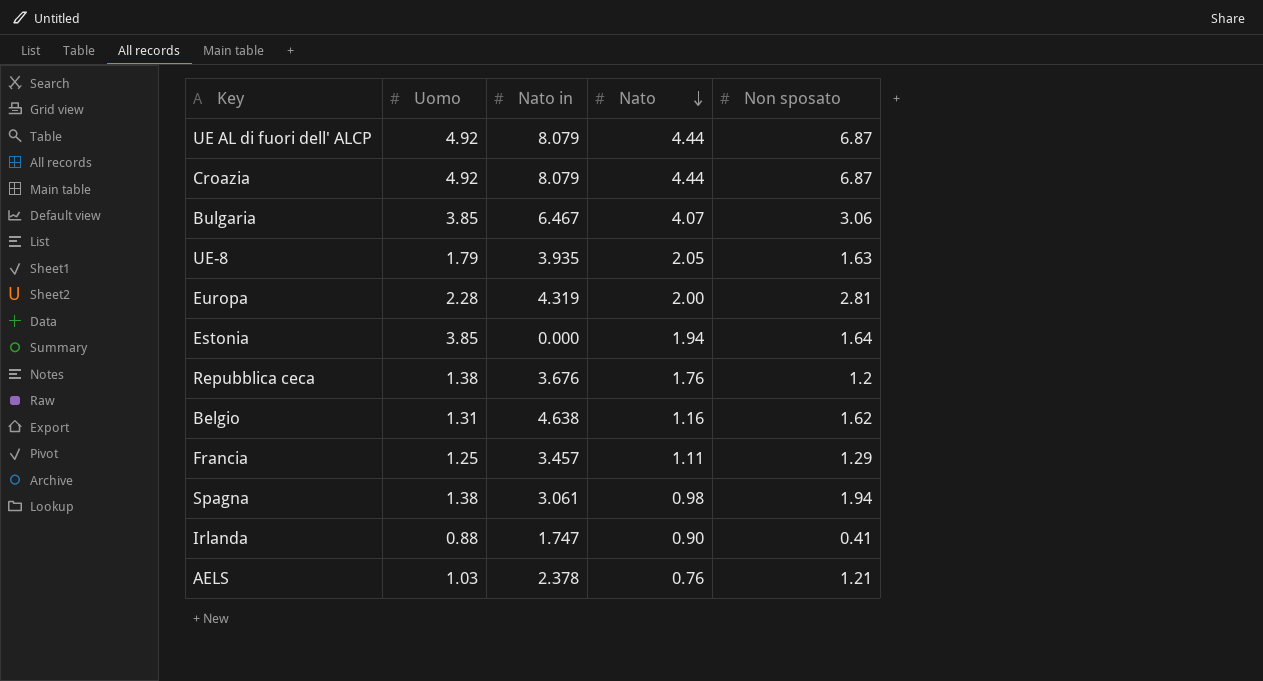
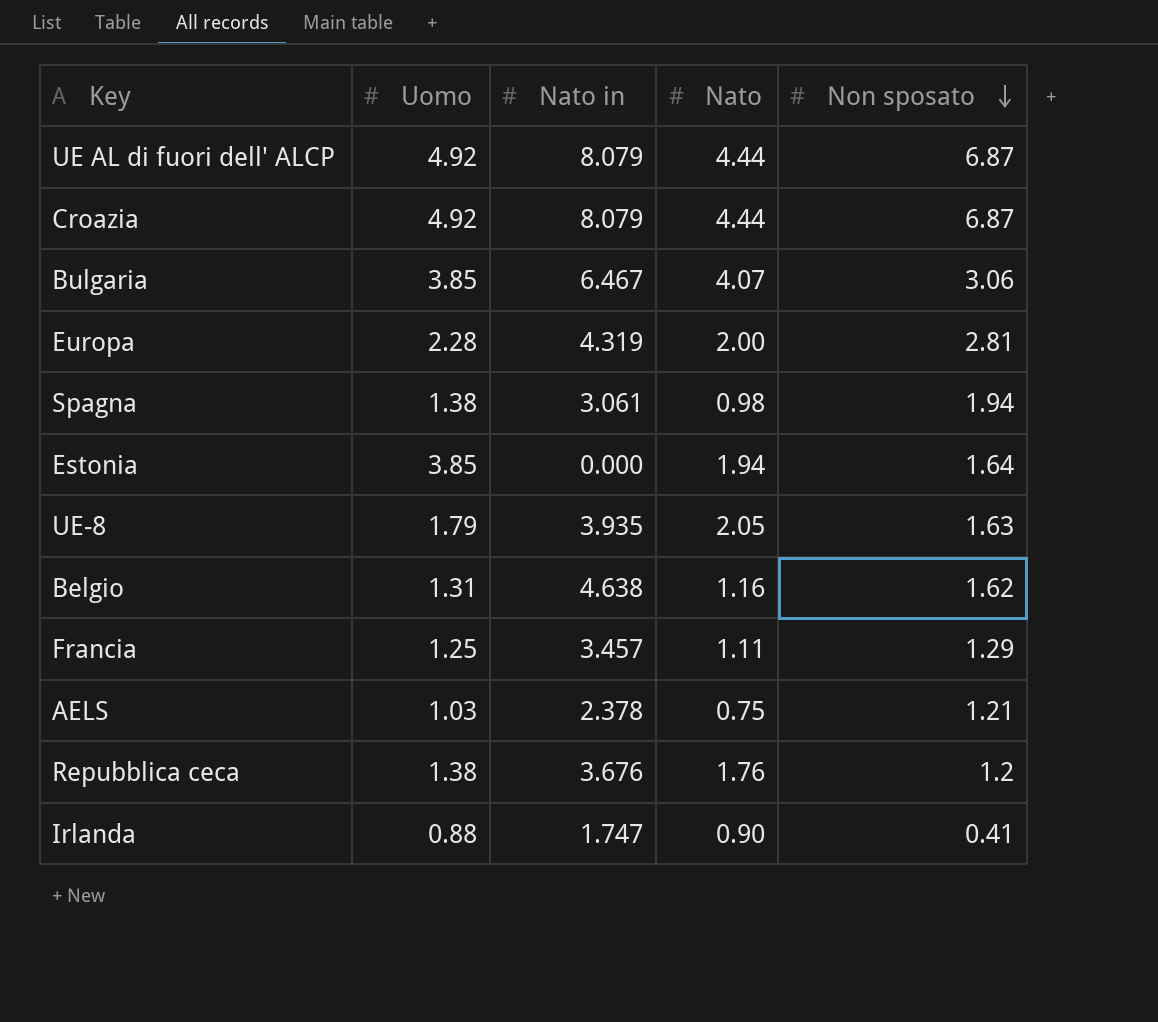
row order: Nato descending -> Non sposato descending
AELS | Nato: 0.76 -> 0.75

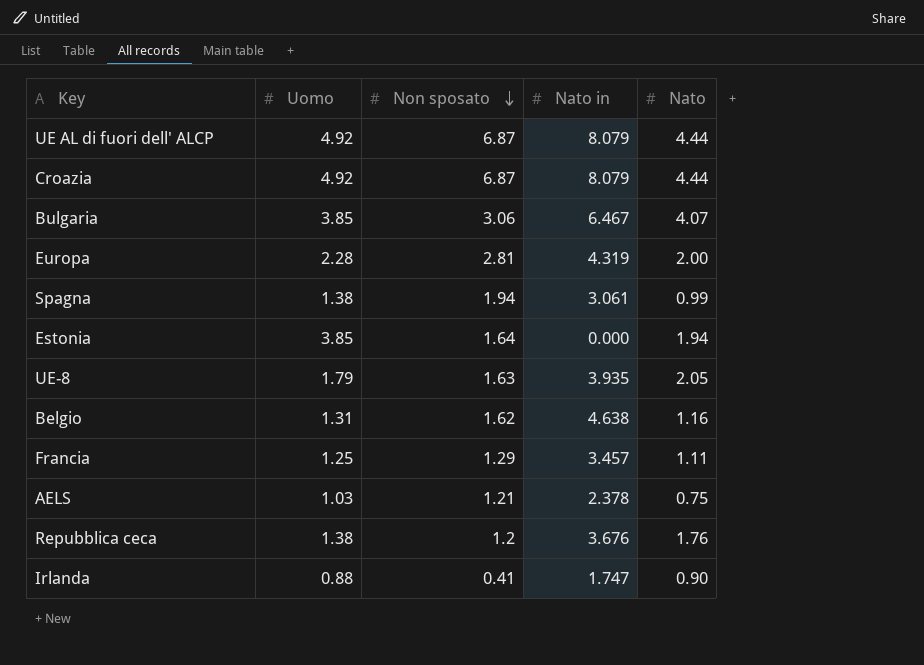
column Non sposato | position: 5 -> 3
Spagna | Nato: 0.98 -> 0.99

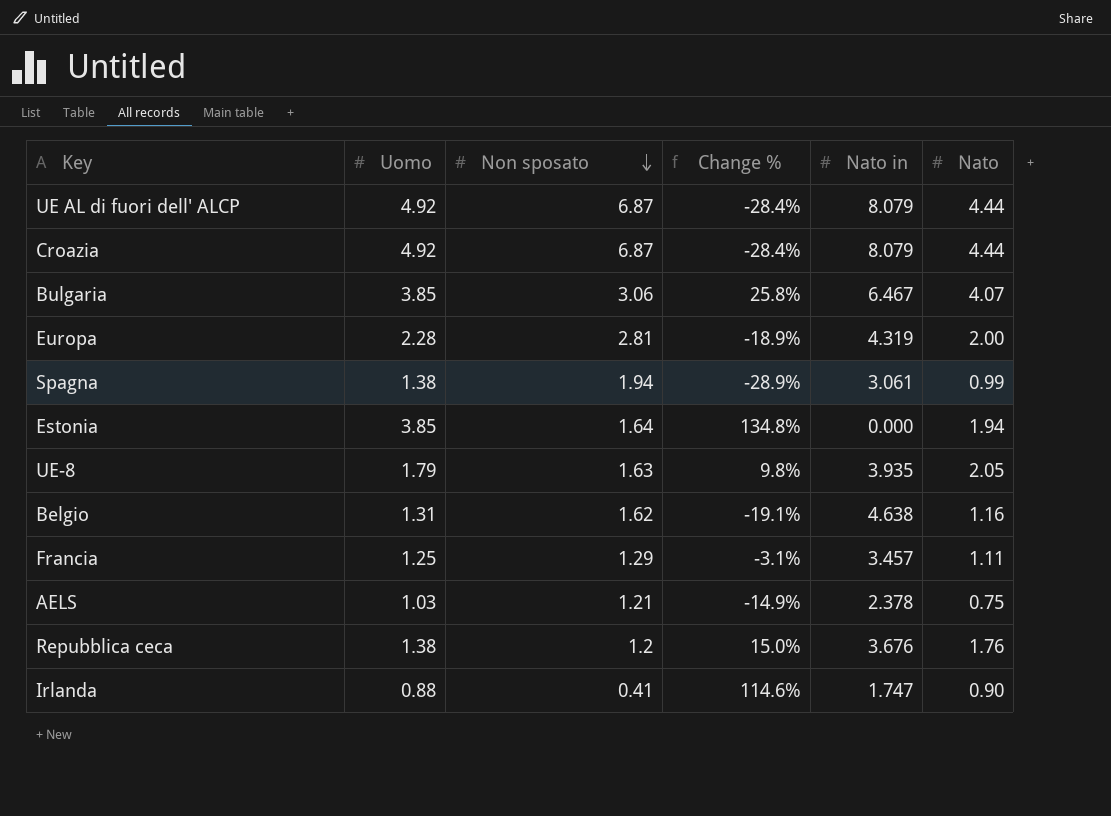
column Change % | formula: none -> ([Uomo] - [Non sposato]) / [Non sposato]

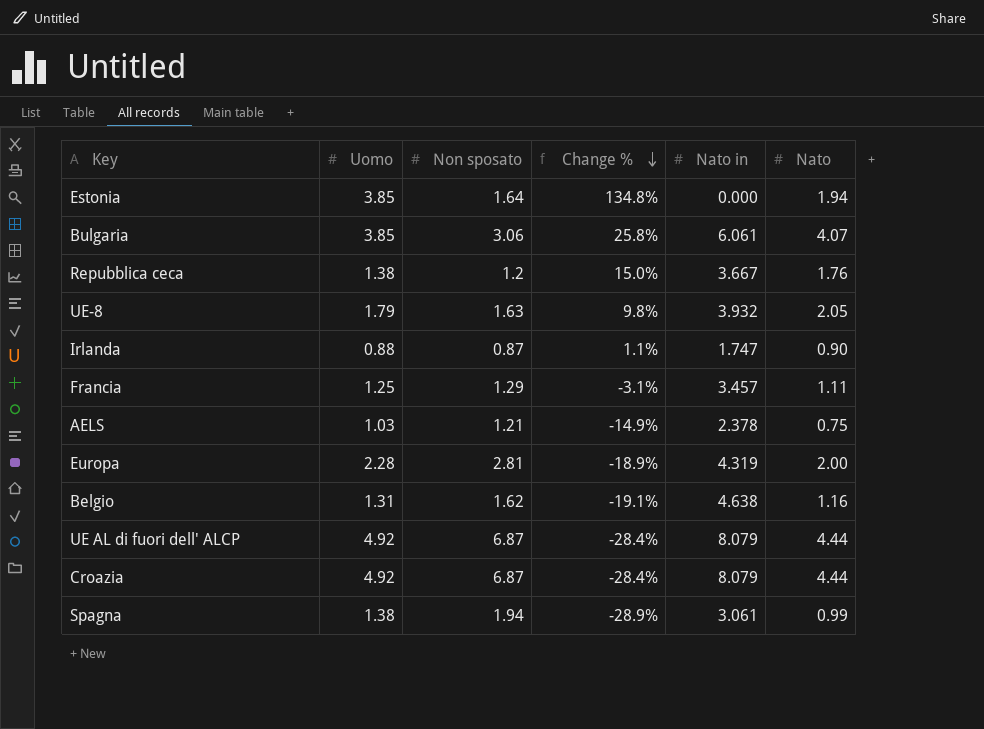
row order: Non sposato descending -> Change % descending
Bulgaria | Nato in: 6.467 -> 6.061
Repubblica ceca | Nato in: 3.676 -> 3.667
UE-8 | Nato in: 3.935 -> 3.932
Irlanda | Non sposato: 0.41 -> 0.87
Irlanda | Change %: 114.6% -> 1.1%

